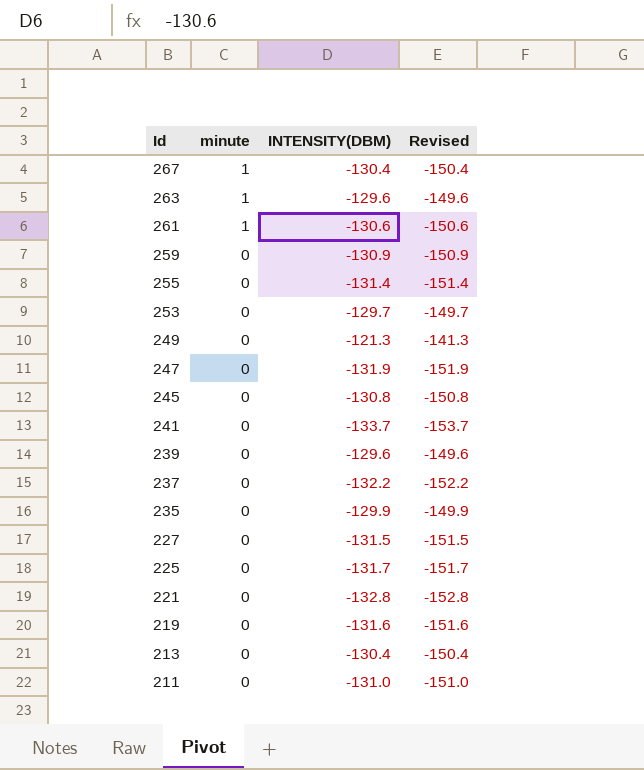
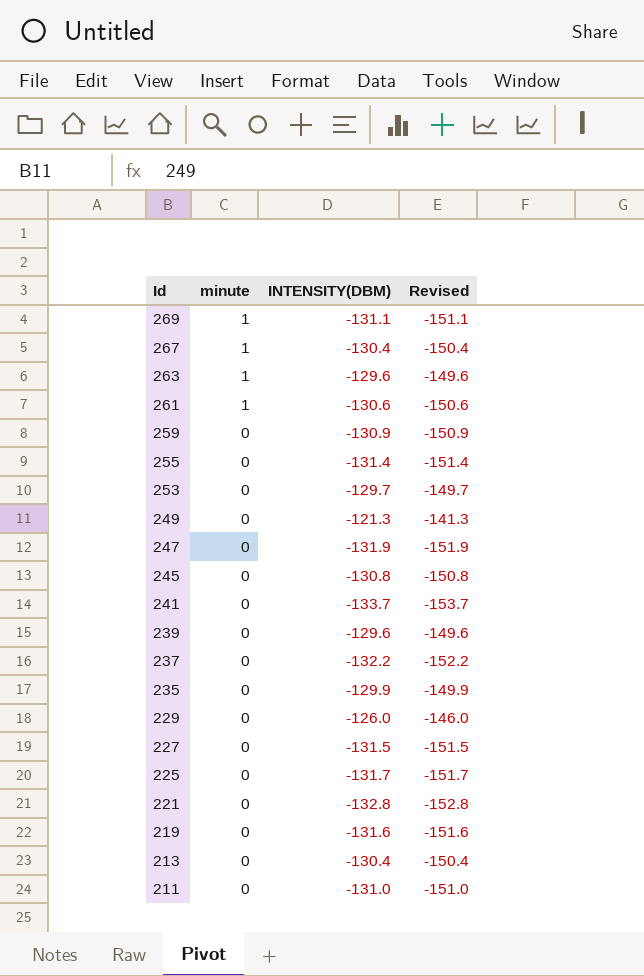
row 269: none -> 1 | -131.1 | -151.1
row 229: none -> 0 | -126.0 | -146.0

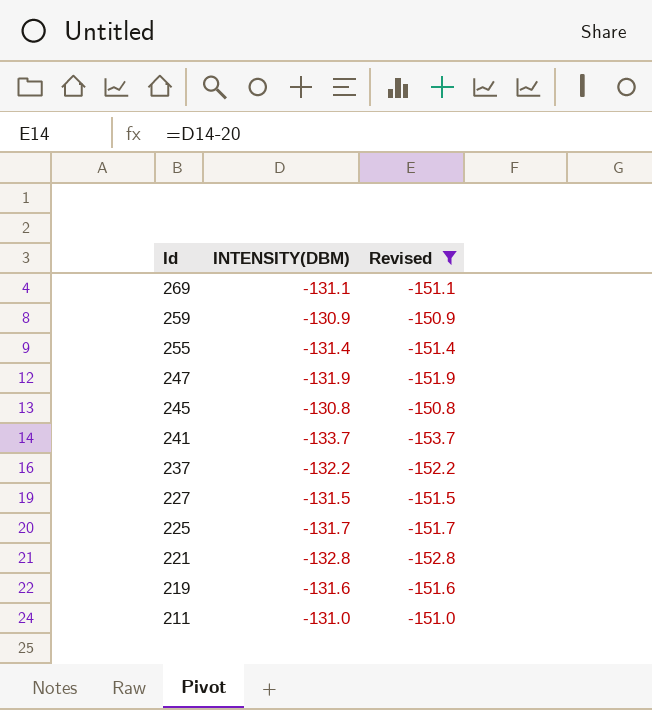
filter: none -> Revised <= -150.8
column minute | position: 2 -> none

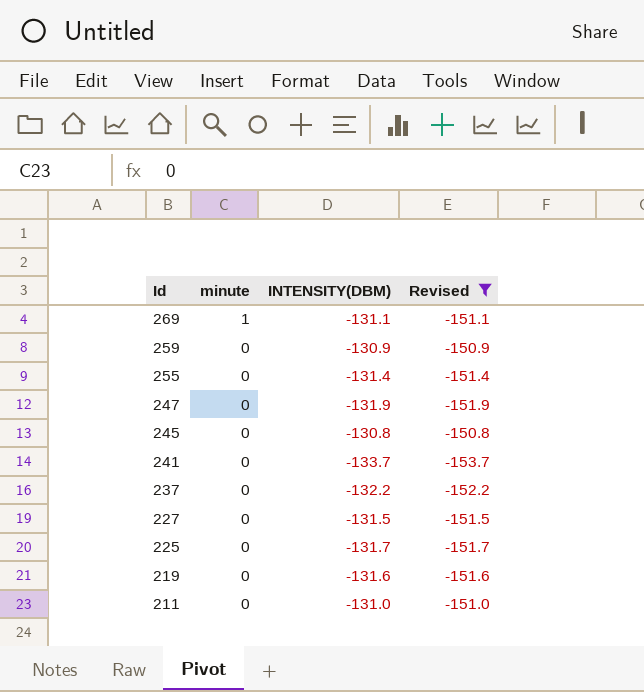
column minute | position: none -> 2
row 221: -132.8 | -152.8 -> none

